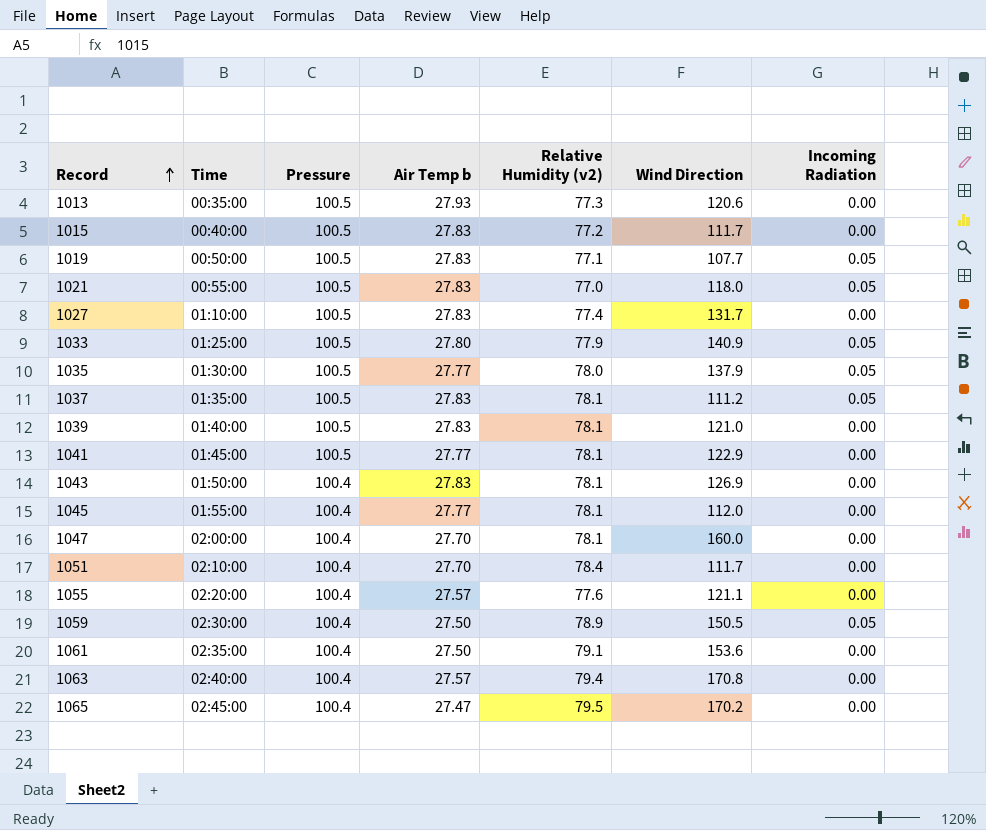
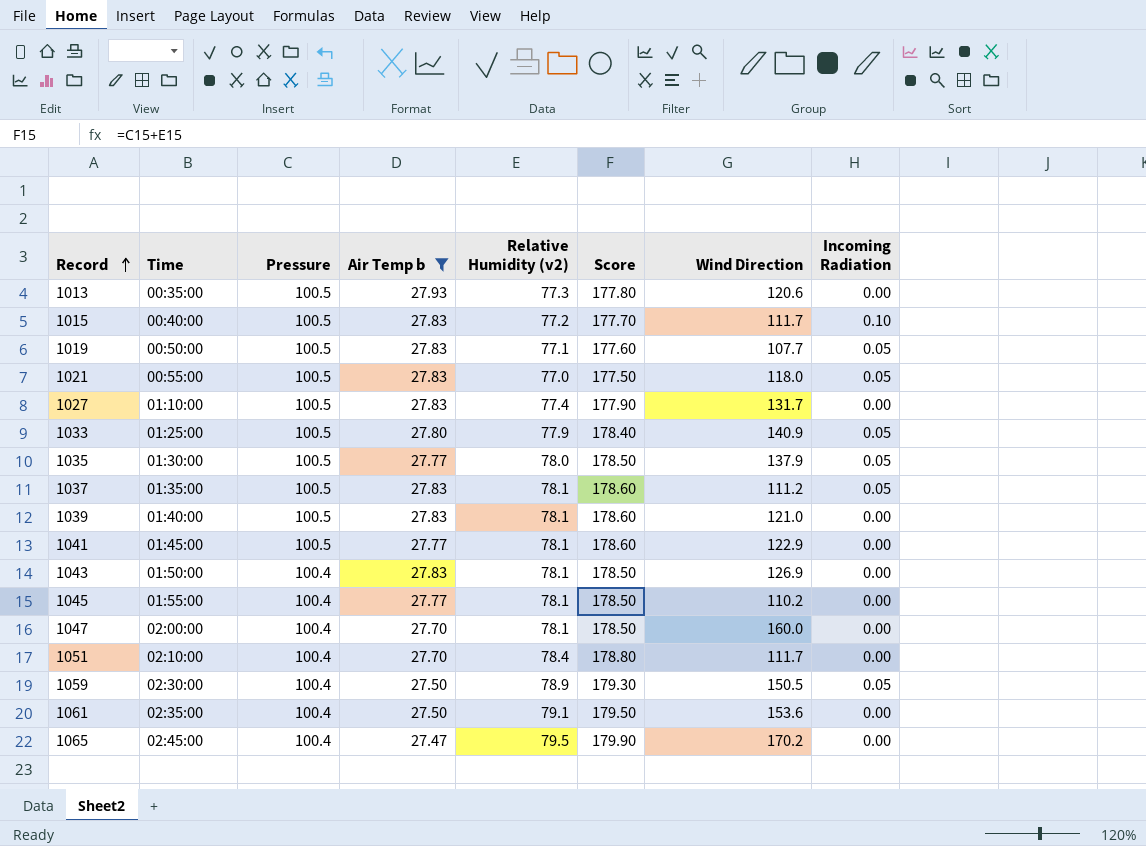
filter: none -> Air Temp b != 27.57
column Score | formula: none -> [Pressure] + [Relative Humidity (v2)]
1015 | Incoming Radiation: 0.00 -> 0.10
1045 | Wind Direction: 112.0 -> 110.2

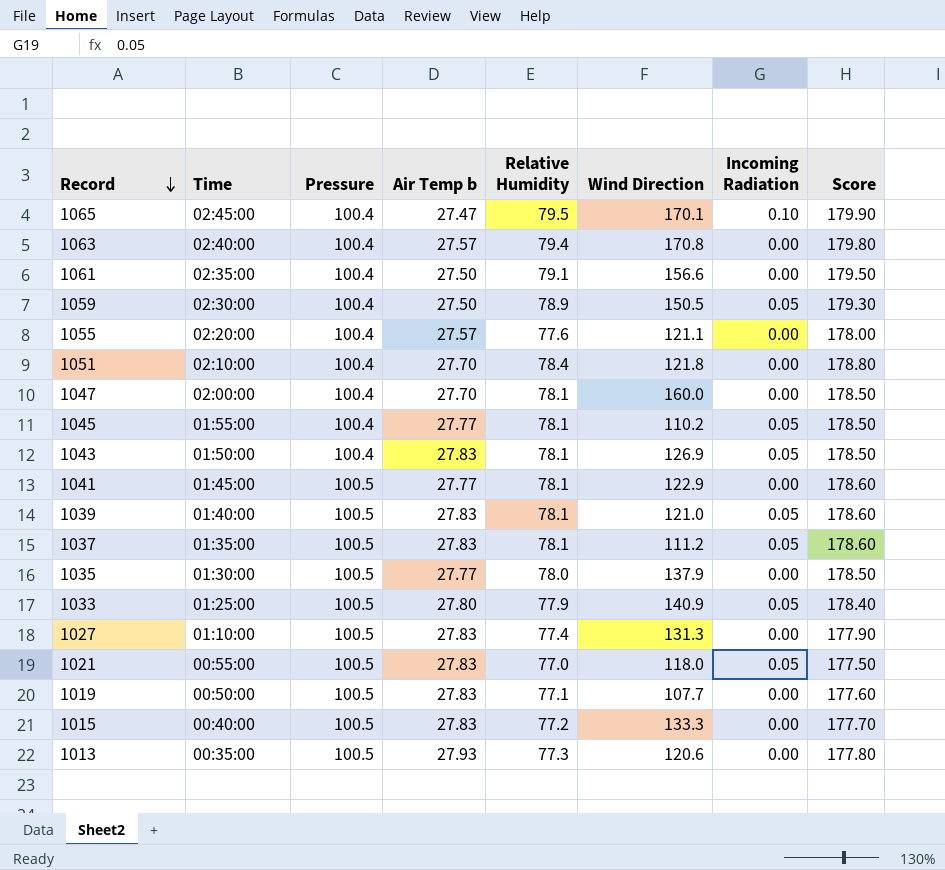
filter: Air Temp b != 27.57 -> none
row order: Record ascending -> Record descending
column name: Relative Humidity (v2) -> Relative Humidity
column Score | position: 6 -> 8
1065 | Wind Direction: 170.2 -> 170.1
1065 | Incoming Radiation: 0.00 -> 0.10
1061 | Wind Direction: 153.6 -> 156.6
1051 | Wind Direction: 111.7 -> 121.8
1045 | Incoming Radiation: 0.00 -> 0.05
1043 | Incoming Radiation: 0.00 -> 0.05
1039 | Incoming Radiation: 0.00 -> 0.05
1035 | Incoming Radiation: 0.05 -> 0.00
1027 | Wind Direction: 131.7 -> 131.3
1019 | Incoming Radiation: 0.05 -> 0.00
1015 | Wind Direction: 111.7 -> 133.3
1015 | Incoming Radiation: 0.10 -> 0.00

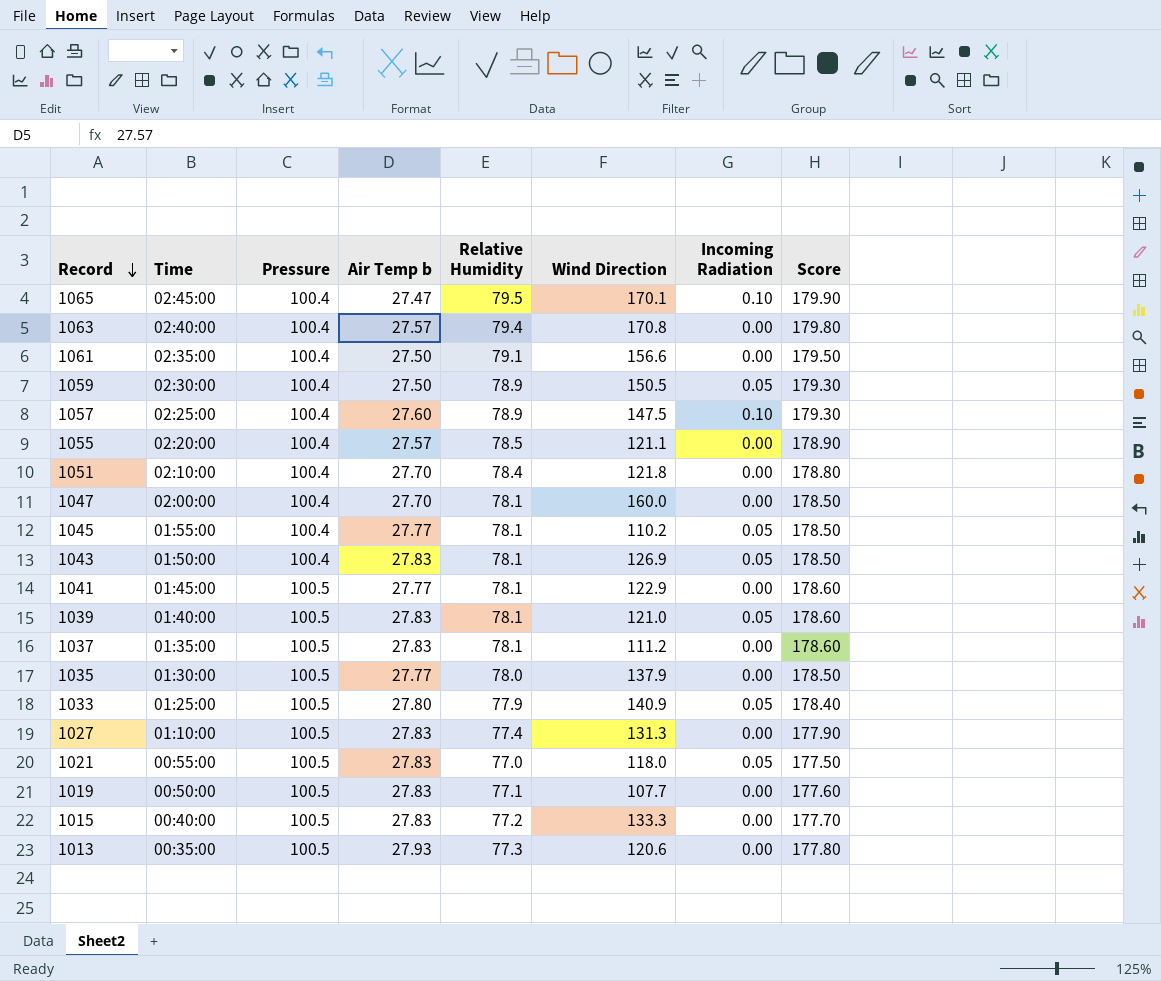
row 1057: none -> 02:25:00 | 100.4 | 27.60 | 78.9 | 147.5 | 0.10 | 179.30
1055 | Relative Humidity: 77.6 -> 78.5
1055 | Score: 178.00 -> 178.90
1037 | Incoming Radiation: 0.05 -> 0.00

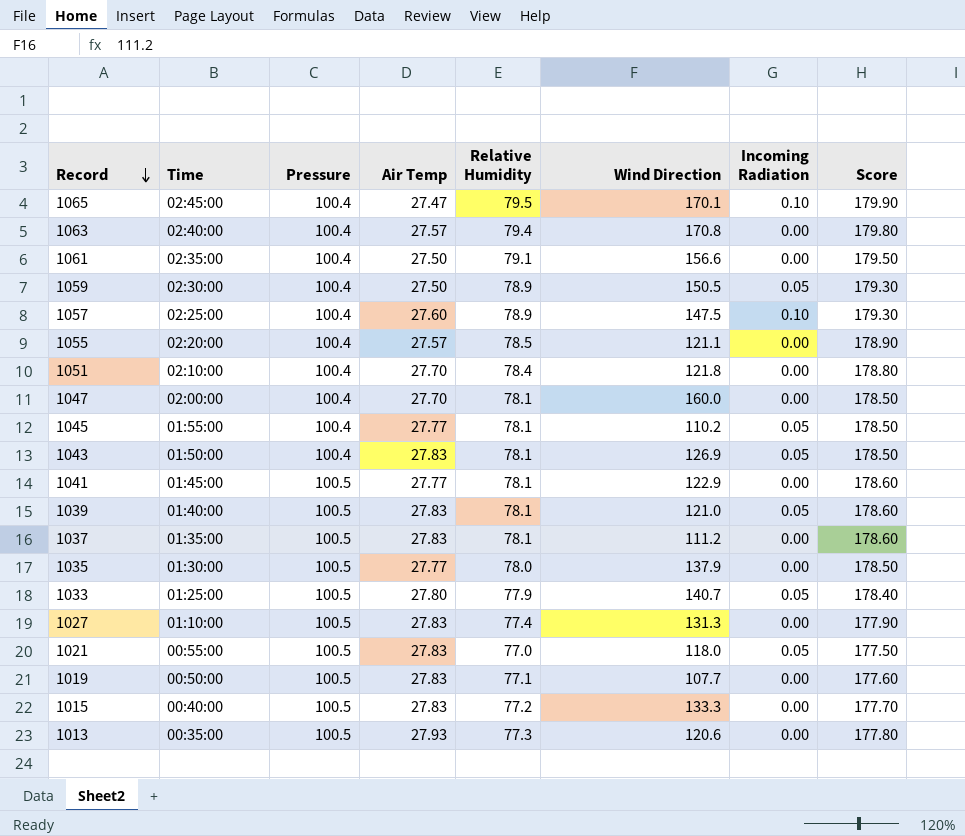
column name: Air Temp b -> Air Temp
1033 | Wind Direction: 140.9 -> 140.7

